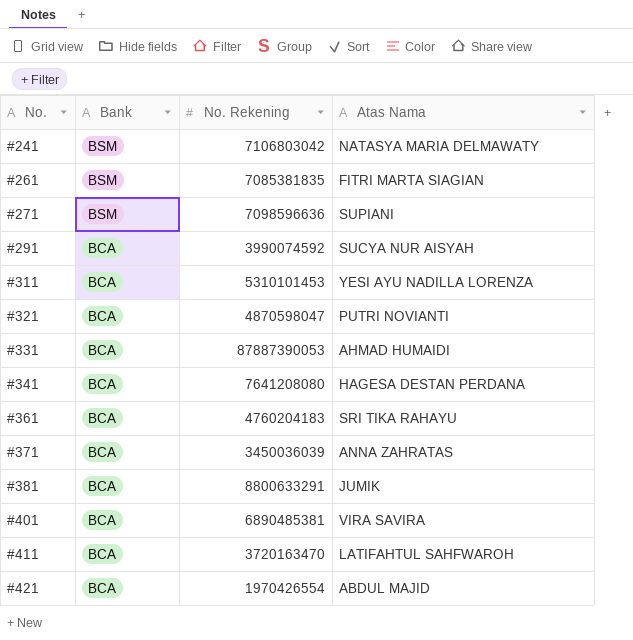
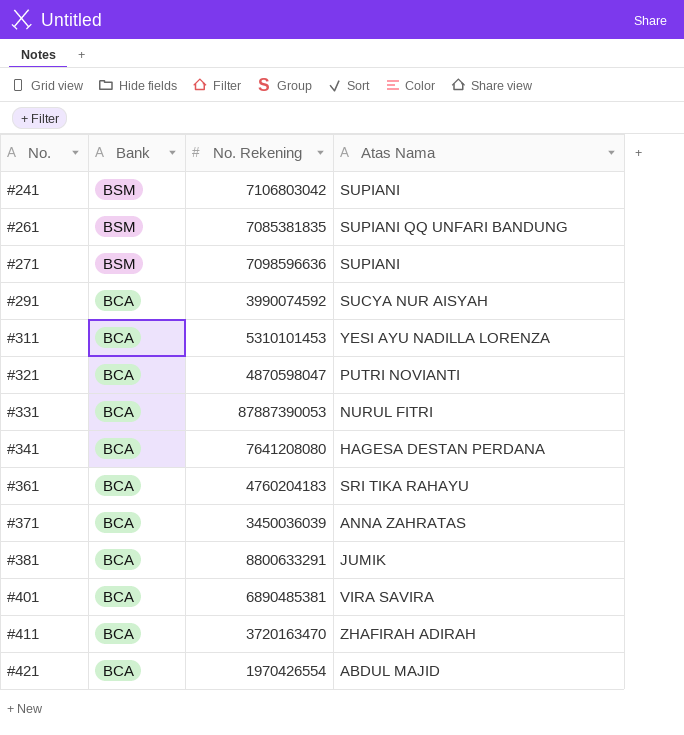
#241 | Atas Nama: NATASYA MARIA DELMAWATY -> SUPIANI
#261 | Atas Nama: FITRI MARTA SIAGIAN -> SUPIANI QQ UNFARI BANDUNG
#331 | Atas Nama: AHMAD HUMAIDI -> NURUL FITRI
#411 | Atas Nama: LATIFAHTUL SAHFWAROH -> ZHAFIRAH ADIRAH

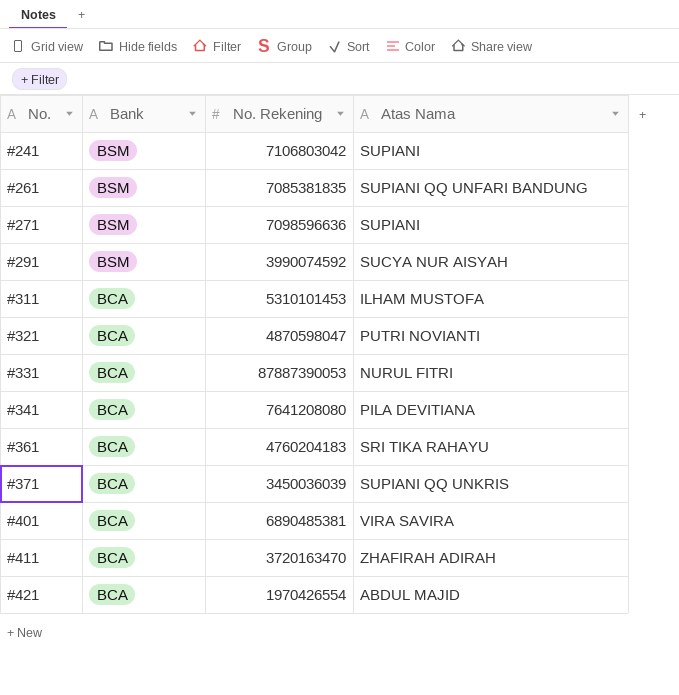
row #381: BCA | 8800633291 | JUMIK -> none
#291 | Bank: BCA -> BSM
#311 | Atas Nama: YESI AYU NADILLA LORENZA -> ILHAM MUSTOFA
#341 | Atas Nama: HAGESA DESTAN PERDANA -> PILA DEVITIANA
#371 | Atas Nama: ANNA ZAHRATAS -> SUPIANI QQ UNKRIS

